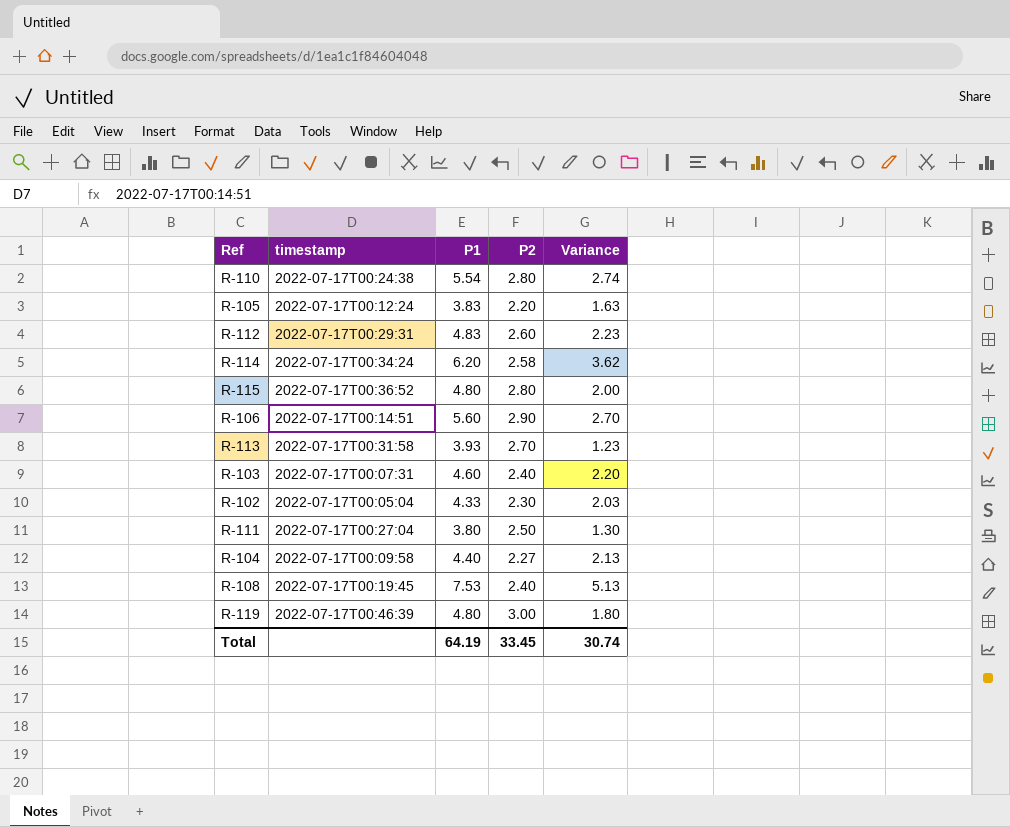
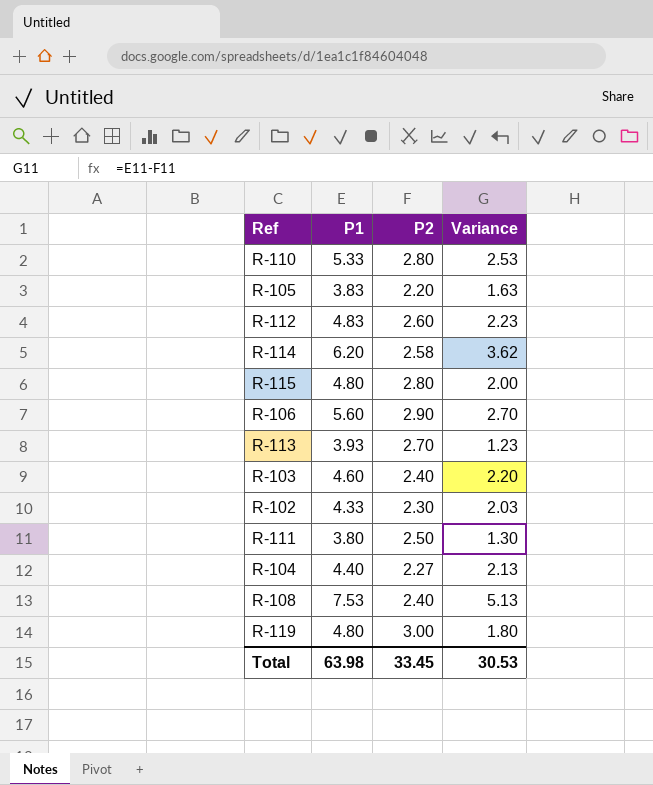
column timestamp | position: 2 -> none
R-110 | P1: 5.54 -> 5.33
R-110 | Variance: 2.74 -> 2.53
Total | P1: 64.19 -> 63.98
Total | Variance: 30.74 -> 30.53

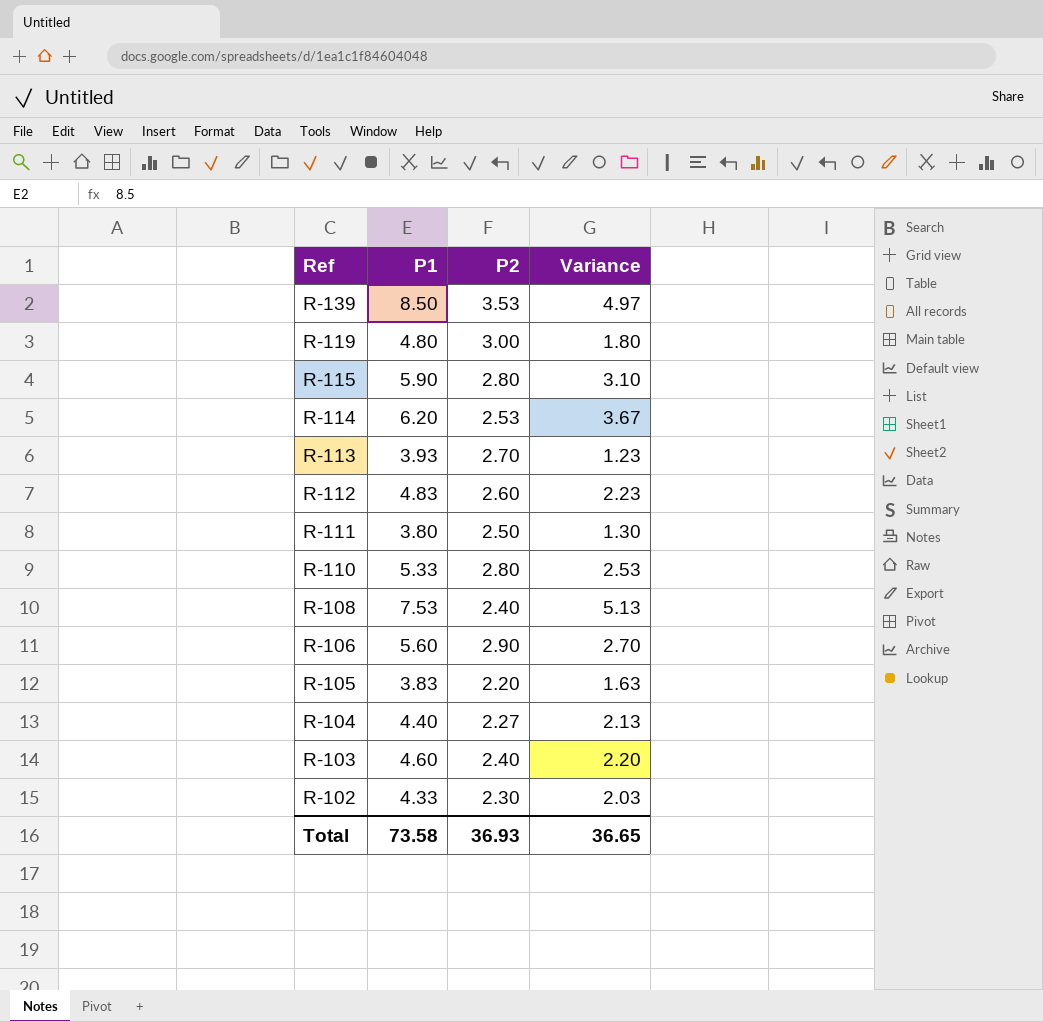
row order: none -> Ref descending
row R-139: none -> 8.50 | 3.53 | 4.97
R-115 | P1: 4.80 -> 5.90
R-115 | Variance: 2.00 -> 3.10
R-114 | P2: 2.58 -> 2.53
R-114 | Variance: 3.62 -> 3.67
Total | P1: 63.98 -> 73.58
Total | P2: 33.45 -> 36.93
Total | Variance: 30.53 -> 36.65

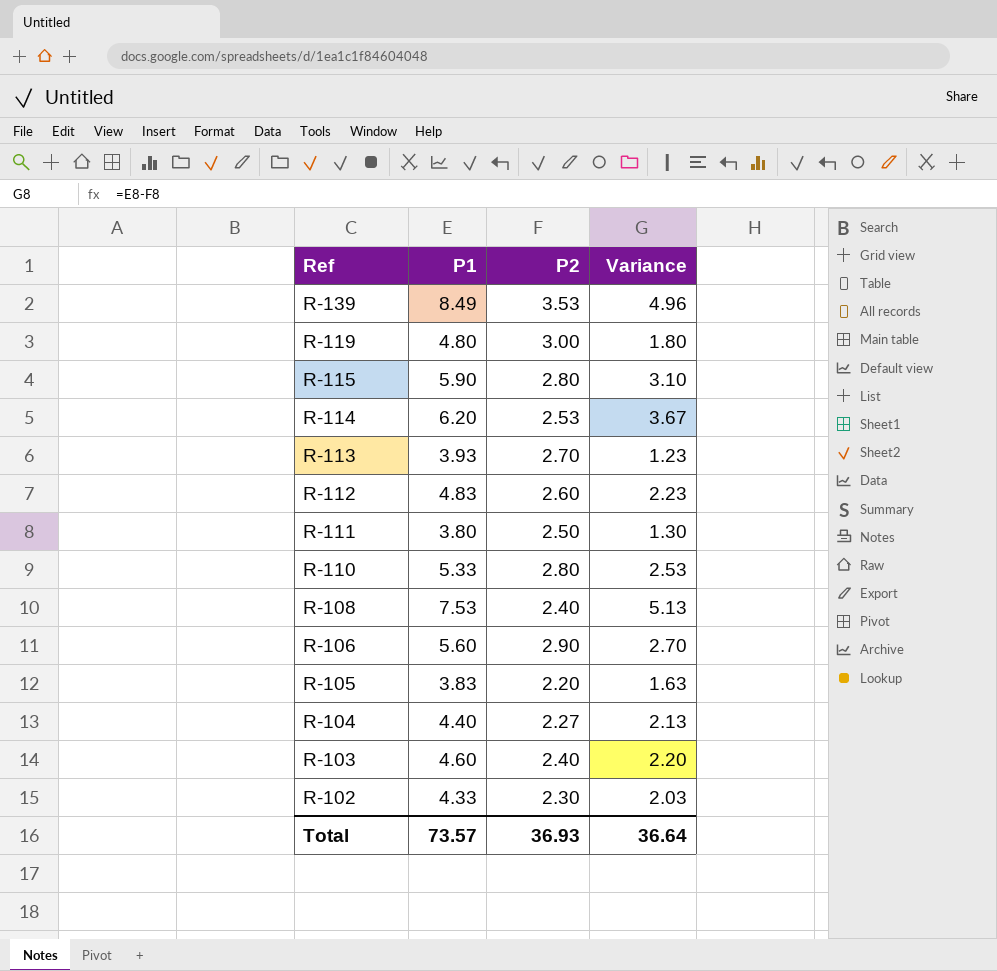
R-139 | P1: 8.50 -> 8.49
R-139 | Variance: 4.97 -> 4.96
Total | P1: 73.58 -> 73.57
Total | Variance: 36.65 -> 36.64

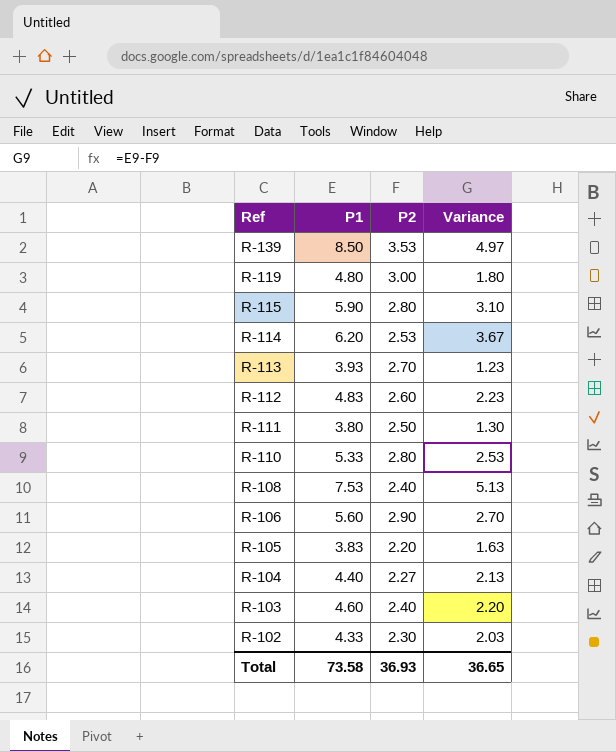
R-139 | P1: 8.49 -> 8.50
R-139 | Variance: 4.96 -> 4.97
Total | P1: 73.57 -> 73.58
Total | Variance: 36.64 -> 36.65

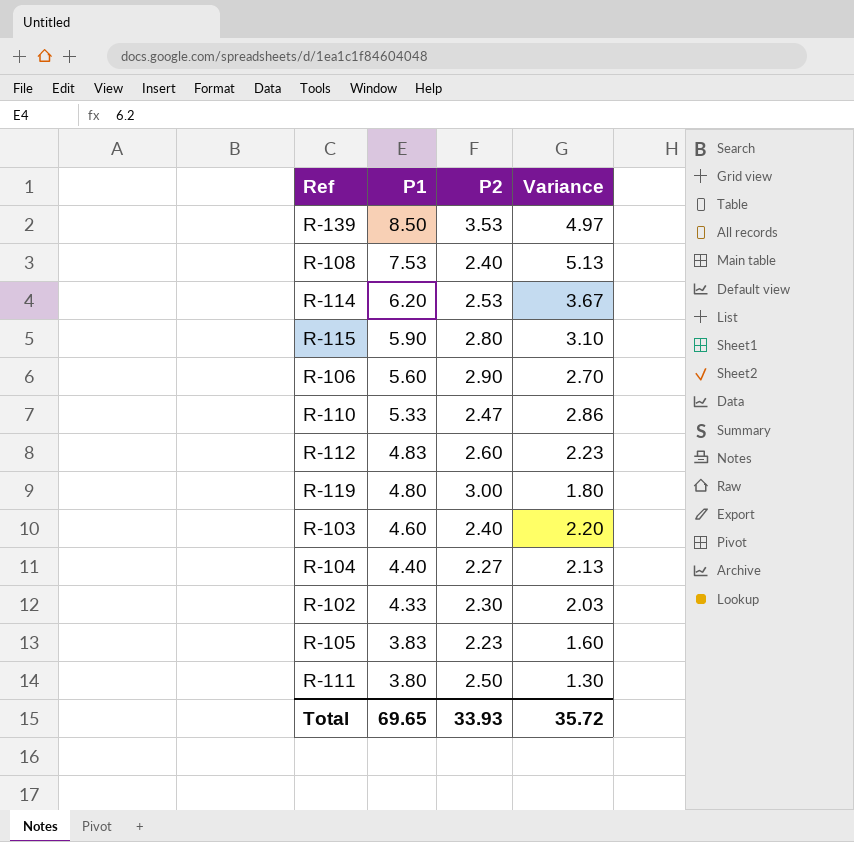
row order: Ref descending -> P1 descending
row R-113: 3.93 | 2.70 | 1.23 -> none
R-110 | P2: 2.80 -> 2.47
R-110 | Variance: 2.53 -> 2.86
R-105 | P2: 2.20 -> 2.23
R-105 | Variance: 1.63 -> 1.60
Total | P1: 73.58 -> 69.65
Total | P2: 36.93 -> 33.93
Total | Variance: 36.65 -> 35.72

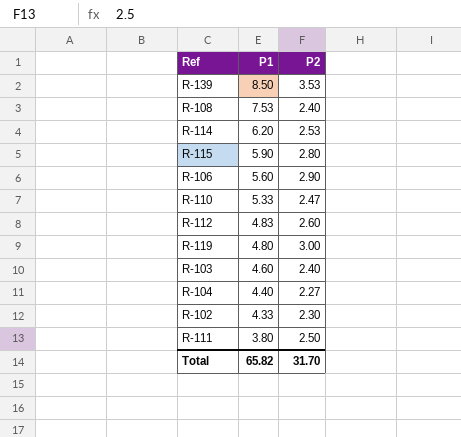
column Variance | formula: [P1] - [P2] -> none
row R-105: 3.83 | 2.23 | 1.60 -> none
Total | P1: 69.65 -> 65.82
Total | P2: 33.93 -> 31.70

